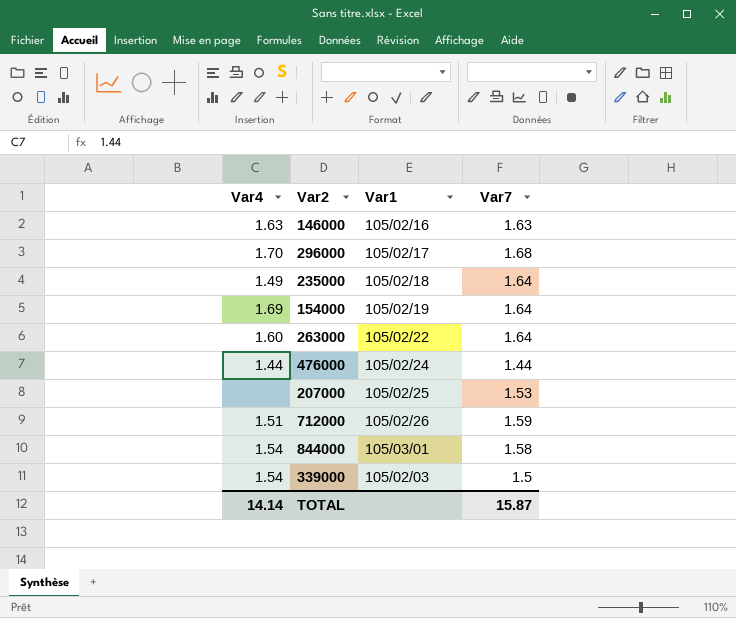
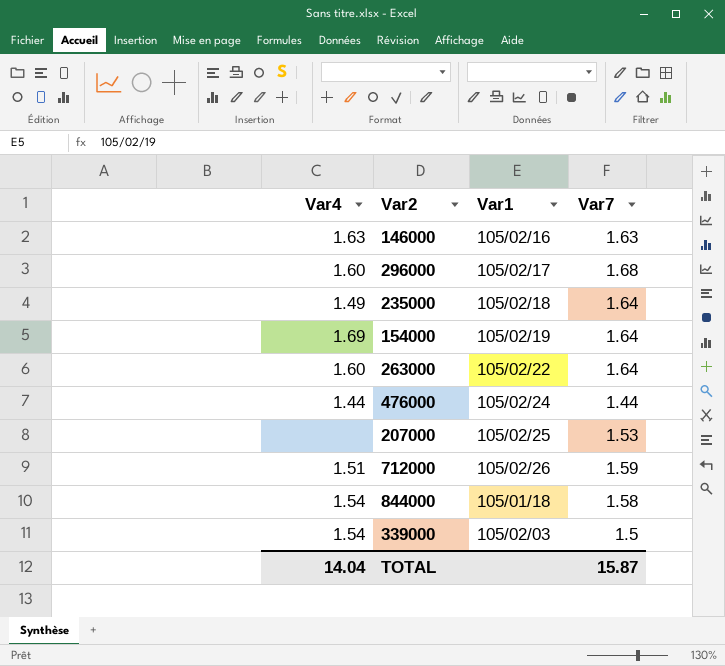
296000 | Var4: 1.70 -> 1.60
844000 | Var1: 105/03/01 -> 105/01/18
TOTAL | Var4: 14.14 -> 14.04

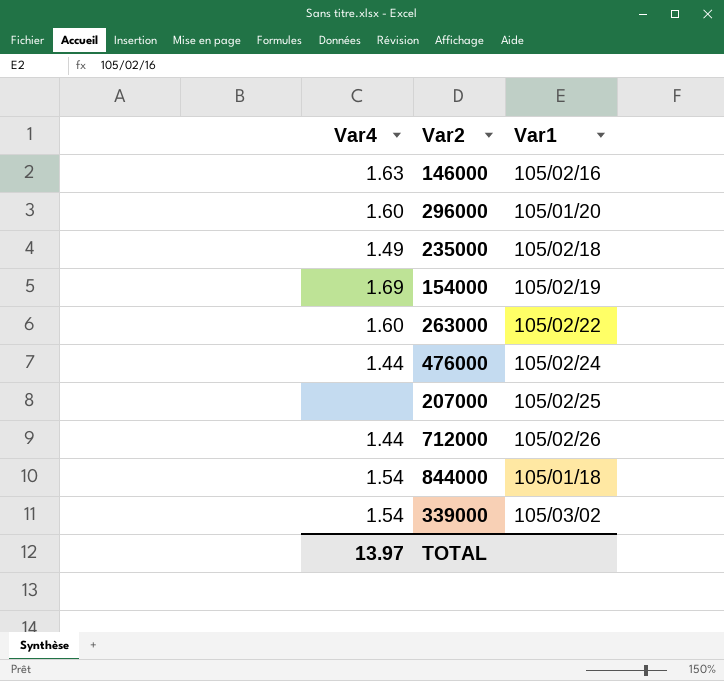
column Var7 | position: 4 -> none
296000 | Var1: 105/02/17 -> 105/01/20
712000 | Var4: 1.51 -> 1.44
339000 | Var1: 105/02/03 -> 105/03/02
TOTAL | Var4: 14.04 -> 13.97

